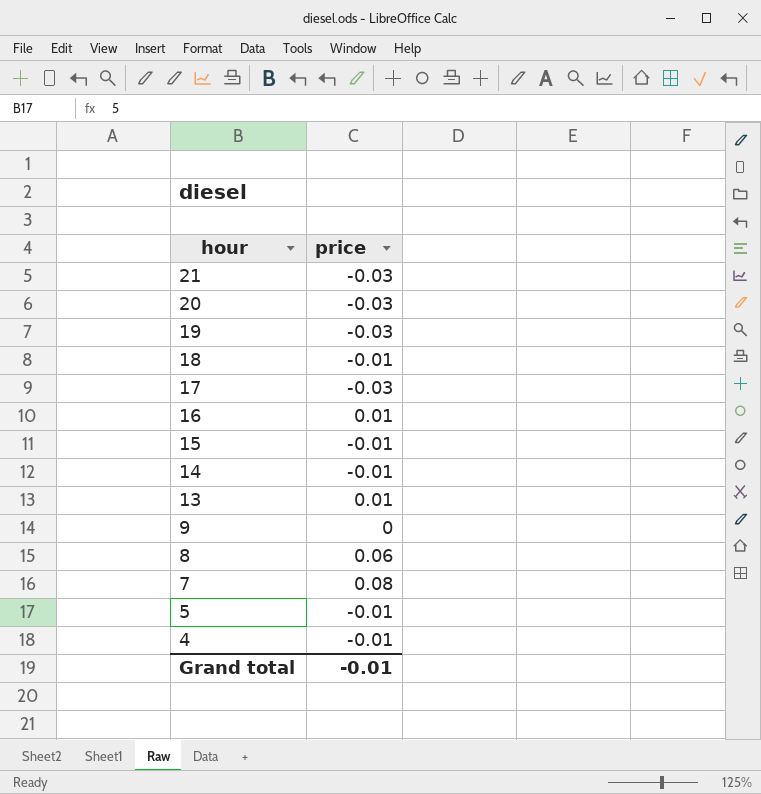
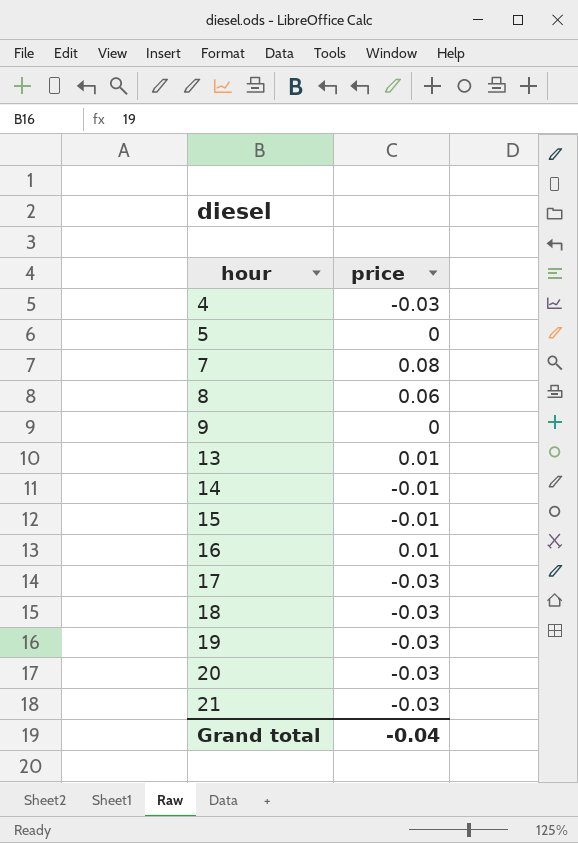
row order: hour descending -> hour ascending
4 | price: -0.01 -> -0.03
5 | price: -0.01 -> 0
18 | price: -0.01 -> -0.03
Grand total | price: -0.01 -> -0.04

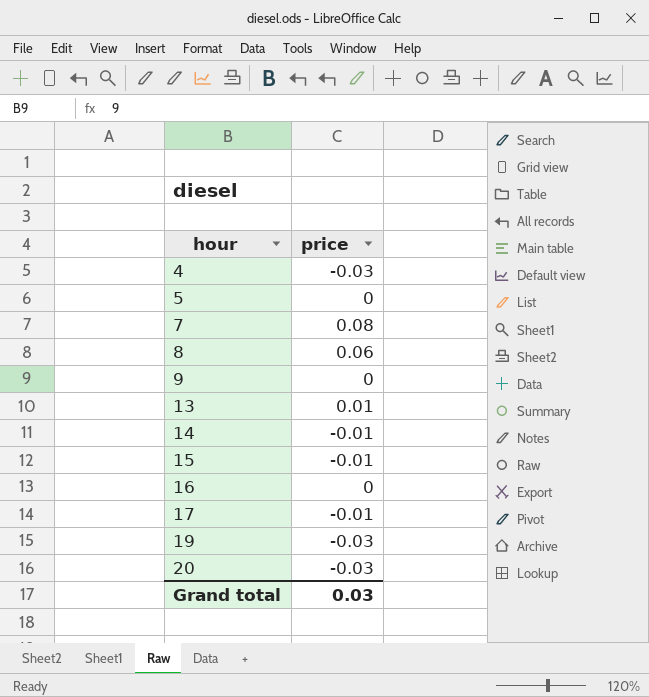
row 18: -0.03 -> none
row 21: -0.03 -> none
16 | price: 0.01 -> 0
17 | price: -0.03 -> -0.01
Grand total | price: -0.04 -> 0.03

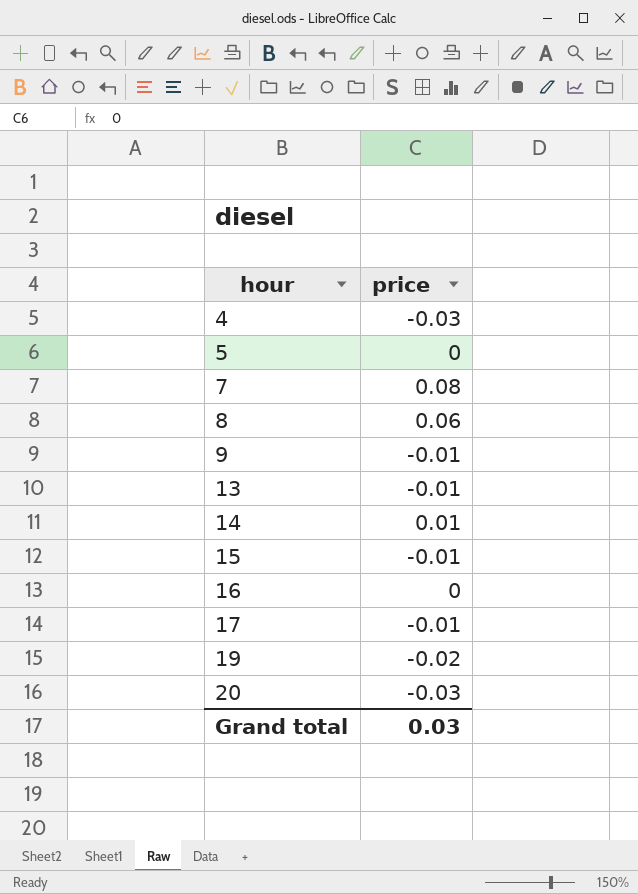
9 | price: 0 -> -0.01
13 | price: 0.01 -> -0.01
14 | price: -0.01 -> 0.01
19 | price: -0.03 -> -0.02

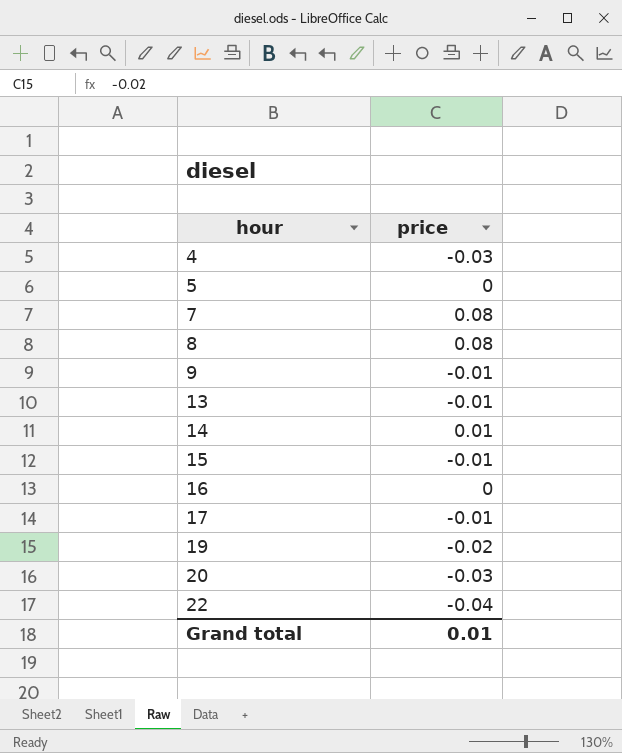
8 | price: 0.06 -> 0.08
row 22: none -> -0.04
Grand total | price: 0.03 -> 0.01

